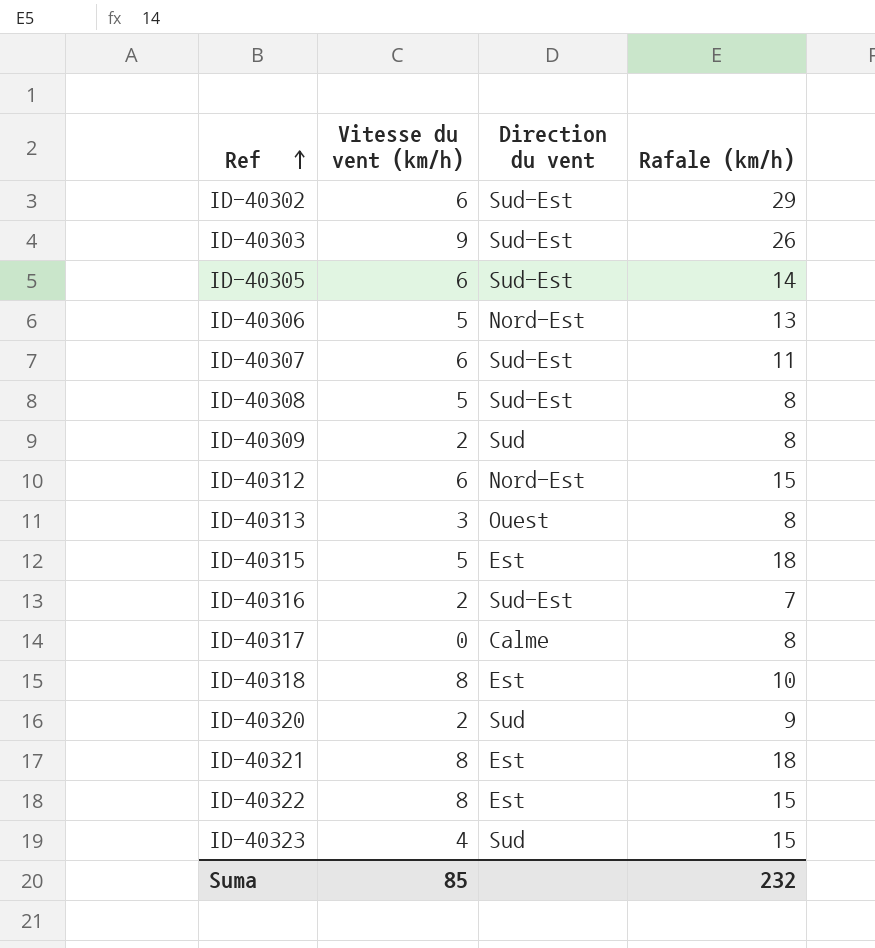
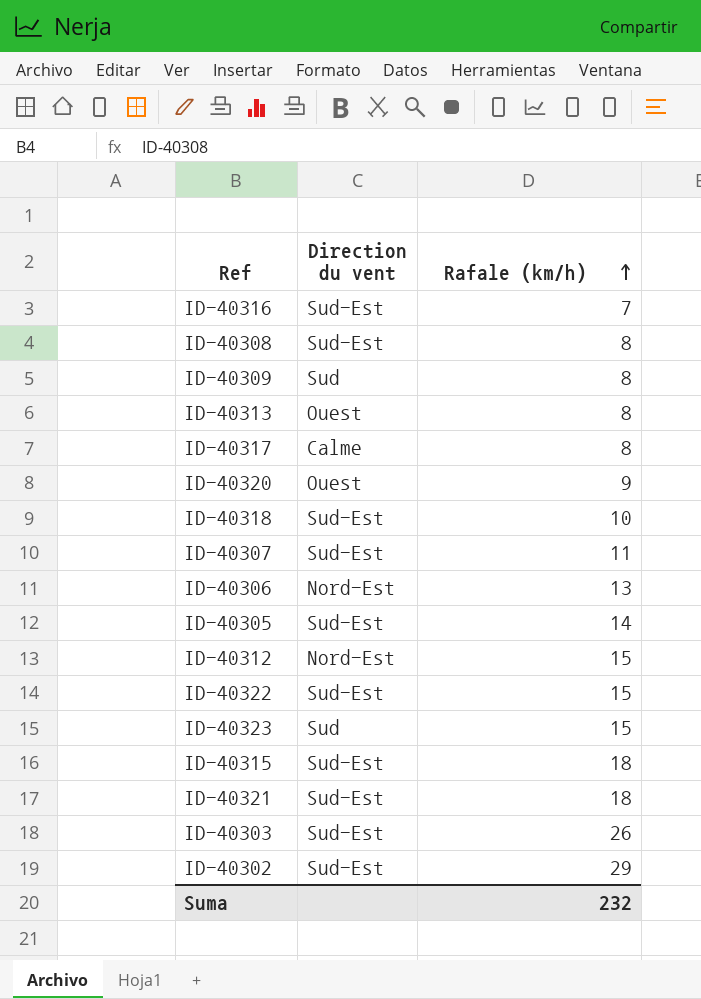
row order: Ref ascending -> Rafale (km/h) ascending
column Vitesse du vent (km/h) | position: 2 -> none
ID-40320 | Direction du vent: Sud -> Ouest
ID-40318 | Direction du vent: Est -> Sud-Est
ID-40322 | Direction du vent: Est -> Sud-Est
ID-40315 | Direction du vent: Est -> Sud-Est
ID-40321 | Direction du vent: Est -> Sud-Est

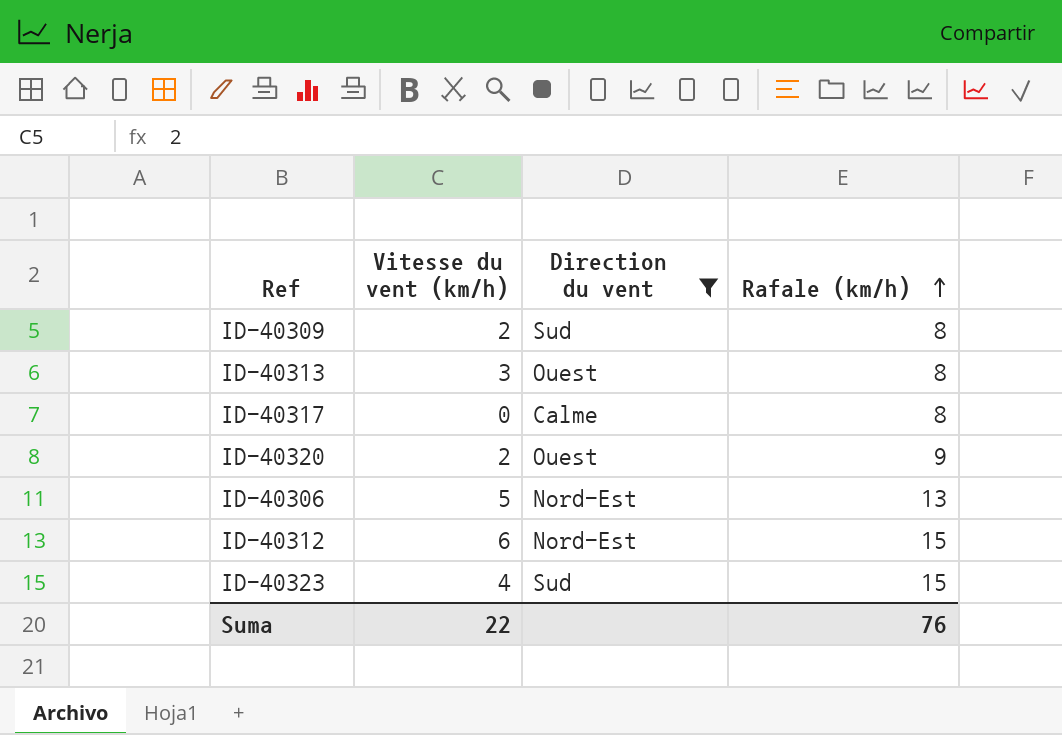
filter: none -> Direction du vent != Sud-Est
column Vitesse du vent (km/h) | position: none -> 2
Suma | Rafale (km/h): 232 -> 76

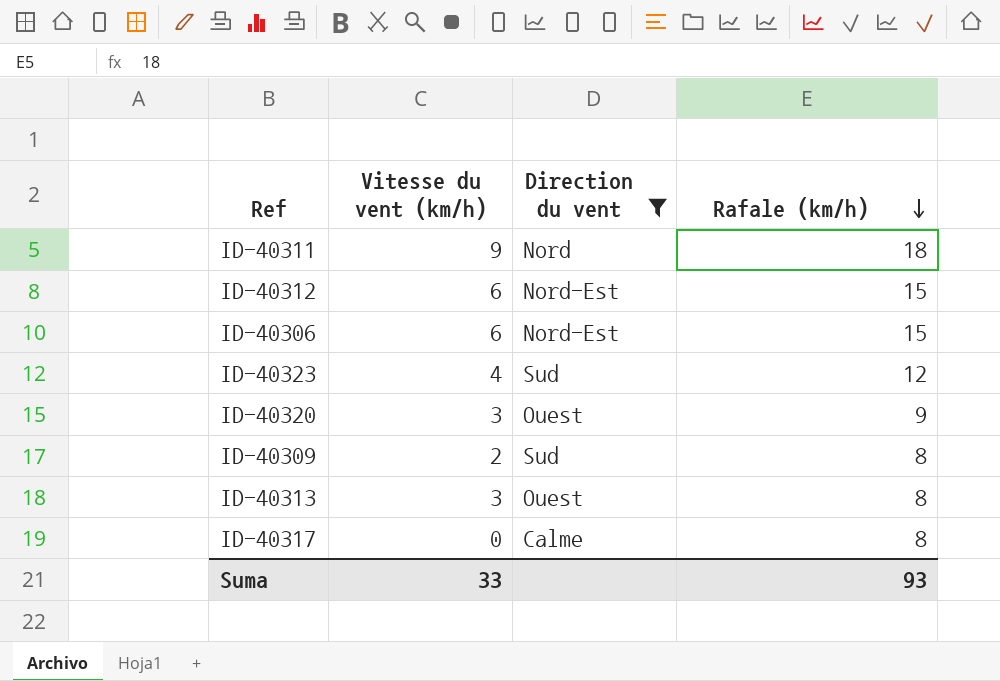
row order: Rafale (km/h) ascending -> Rafale (km/h) descending
row ID-40311: none -> 9 | Nord | 18
ID-40306 | Vitesse du vent (km/h): 5 -> 6
ID-40306 | Rafale (km/h): 13 -> 15
ID-40323 | Rafale (km/h): 15 -> 12
ID-40320 | Vitesse du vent (km/h): 2 -> 3
Suma | Vitesse du vent (km/h): 22 -> 33
Suma | Rafale (km/h): 76 -> 93

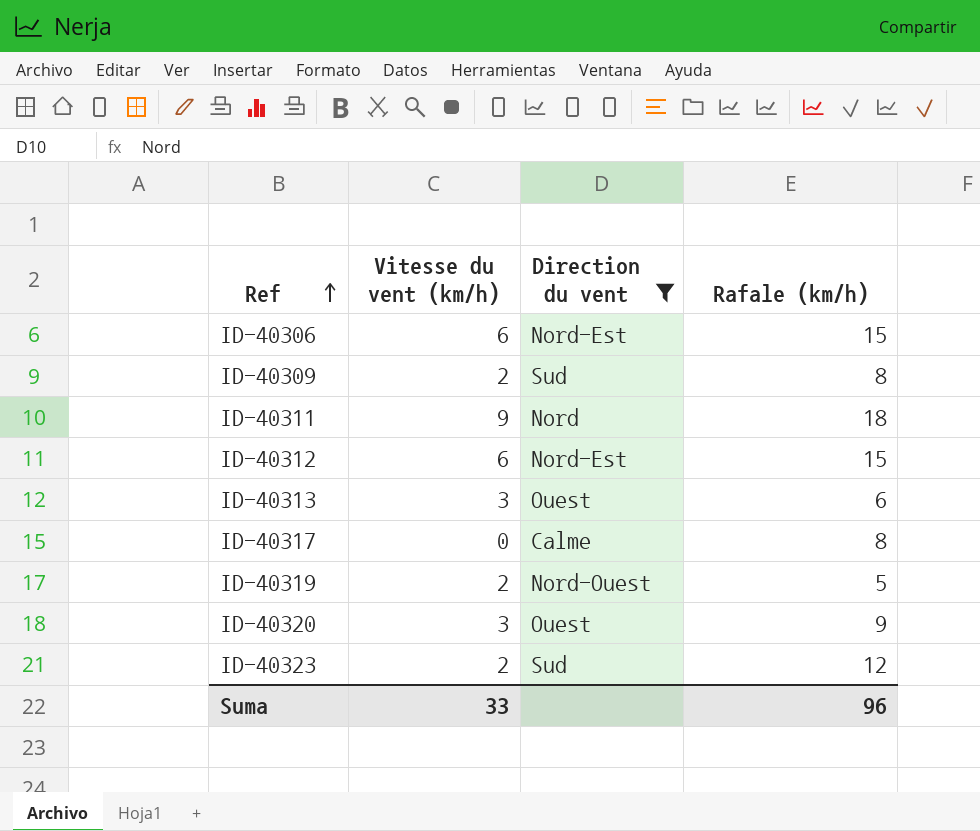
row order: Rafale (km/h) descending -> Ref ascending
ID-40313 | Rafale (km/h): 8 -> 6
row ID-40319: none -> 2 | Nord-Ouest | 5
ID-40323 | Vitesse du vent (km/h): 4 -> 2
Suma | Rafale (km/h): 93 -> 96

